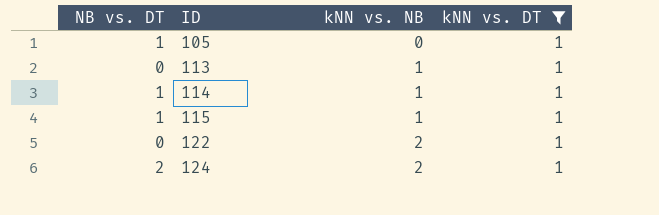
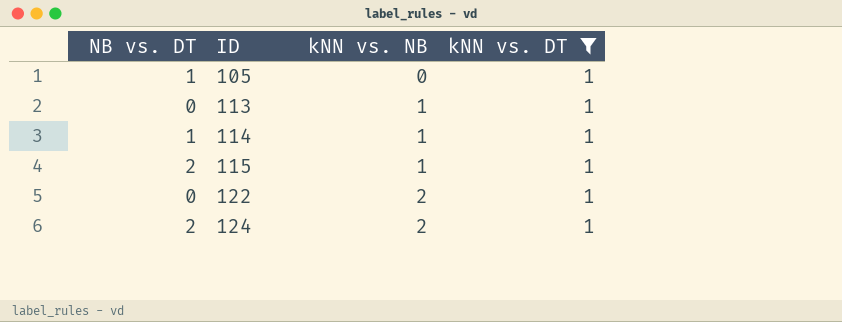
115 | NB vs. DT: 1 -> 2

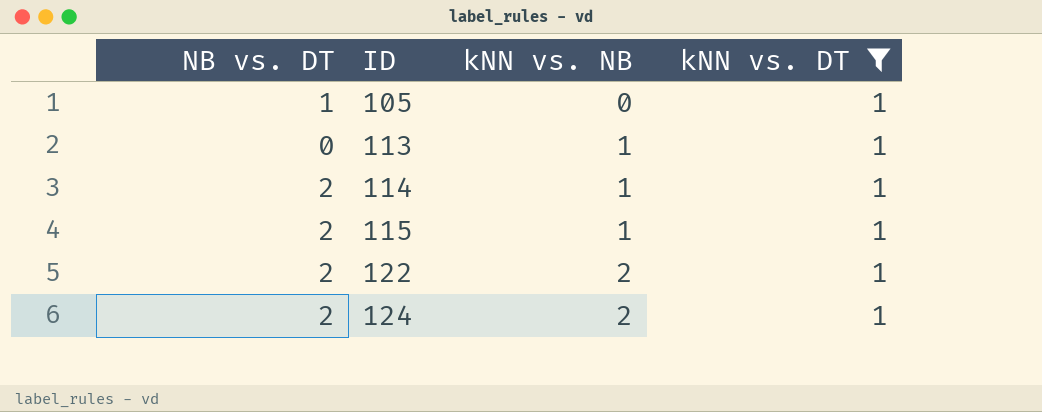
114 | NB vs. DT: 1 -> 2
122 | NB vs. DT: 0 -> 2

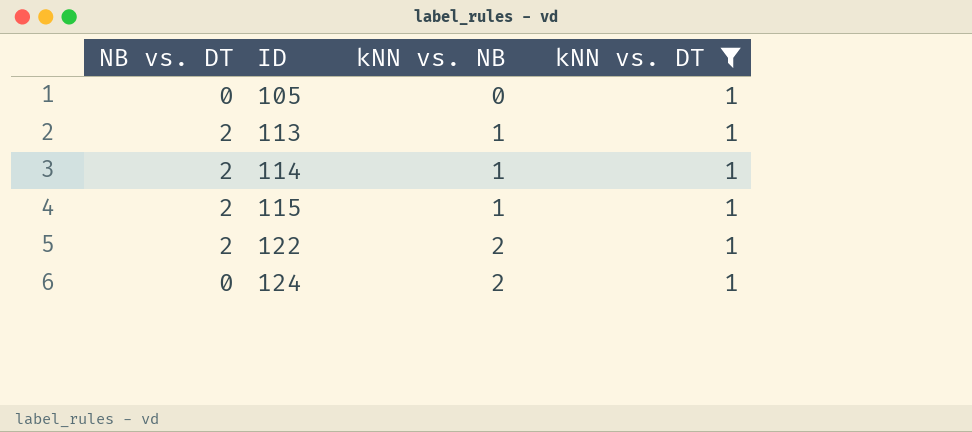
105 | NB vs. DT: 1 -> 0
113 | NB vs. DT: 0 -> 2
124 | NB vs. DT: 2 -> 0

